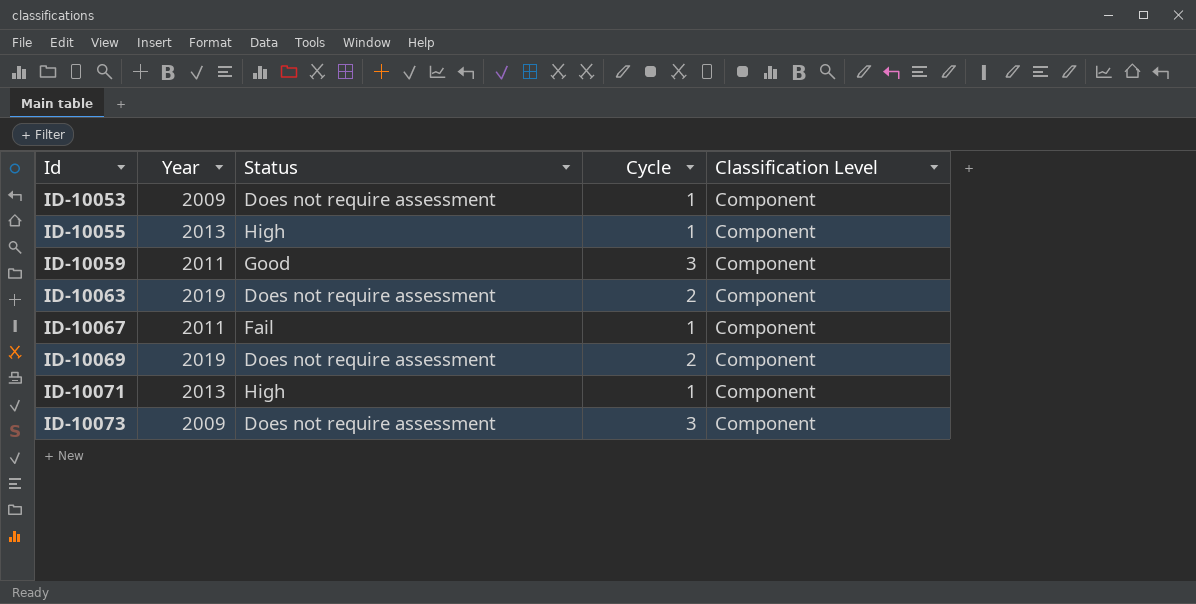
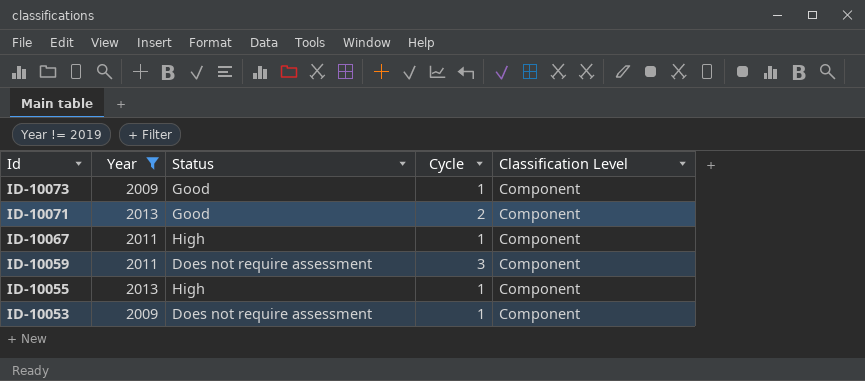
filter: none -> Year != 2019
row order: Id ascending -> Id descending
ID-10073 | Status: Does not require assessment -> Good
ID-10073 | Cycle: 3 -> 1
ID-10071 | Status: High -> Good
ID-10071 | Cycle: 1 -> 2
ID-10067 | Status: Fail -> High
ID-10059 | Status: Good -> Does not require assessment

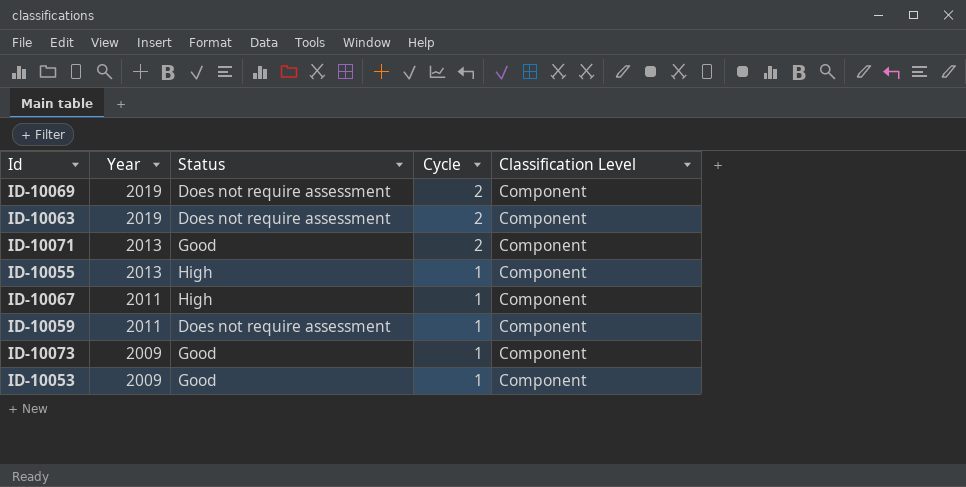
filter: Year != 2019 -> none
row order: Id descending -> Year descending
ID-10059 | Cycle: 3 -> 1
ID-10053 | Status: Does not require assessment -> Good

